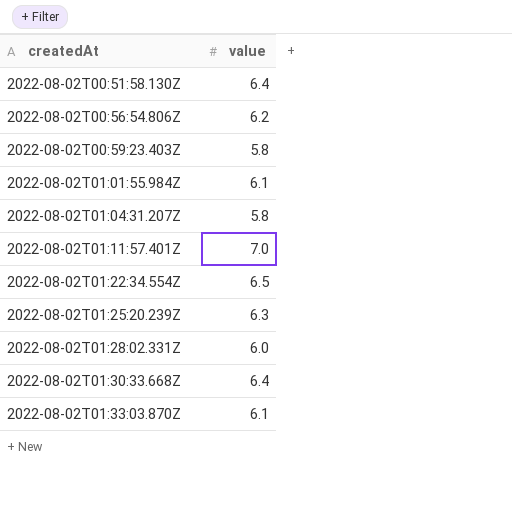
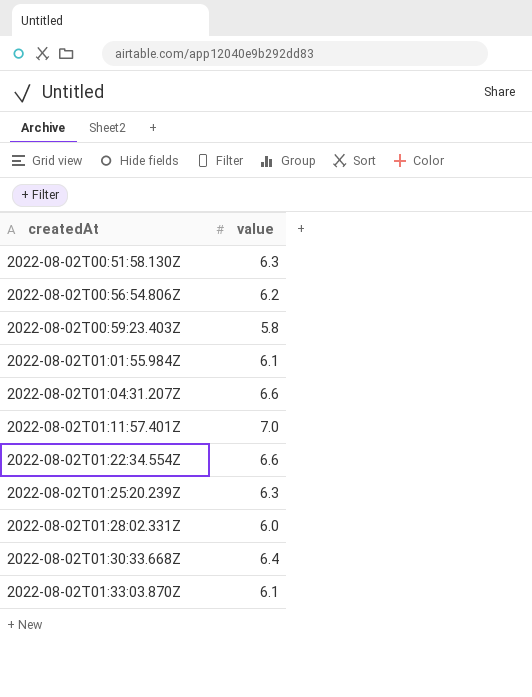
2022-08-02T00:51:58.130Z | value: 6.4 -> 6.3
2022-08-02T01:04:31.207Z | value: 5.8 -> 6.6
2022-08-02T01:22:34.554Z | value: 6.5 -> 6.6

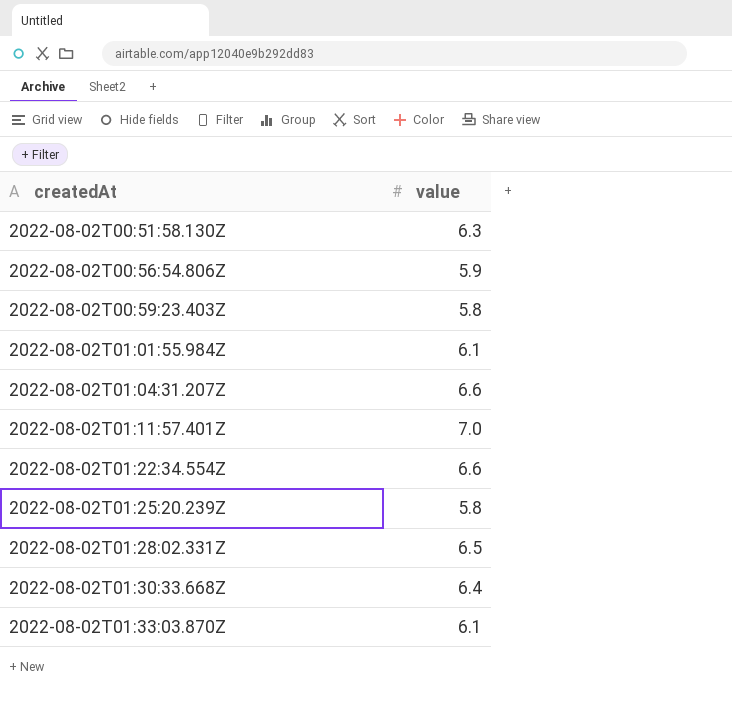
2022-08-02T00:56:54.806Z | value: 6.2 -> 5.9
2022-08-02T01:25:20.239Z | value: 6.3 -> 5.8
2022-08-02T01:28:02.331Z | value: 6.0 -> 6.5

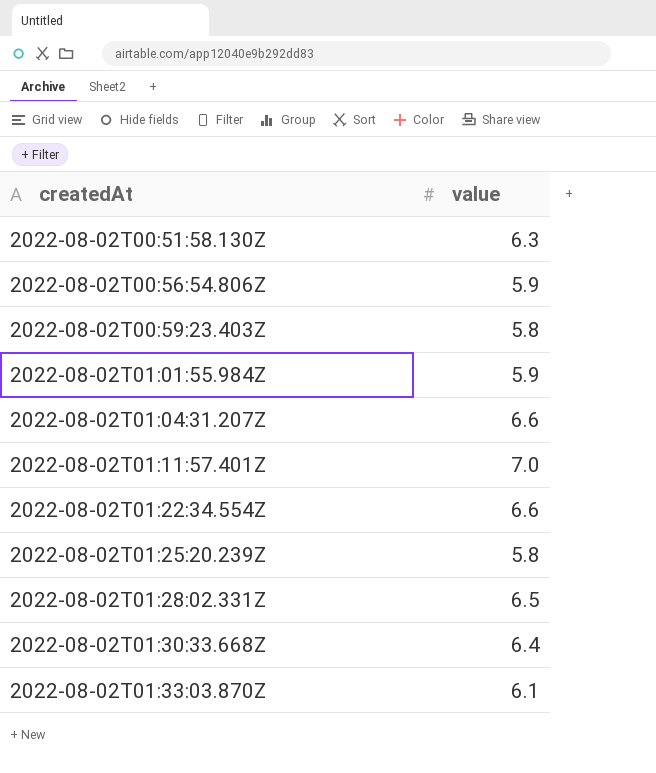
2022-08-02T01:01:55.984Z | value: 6.1 -> 5.9

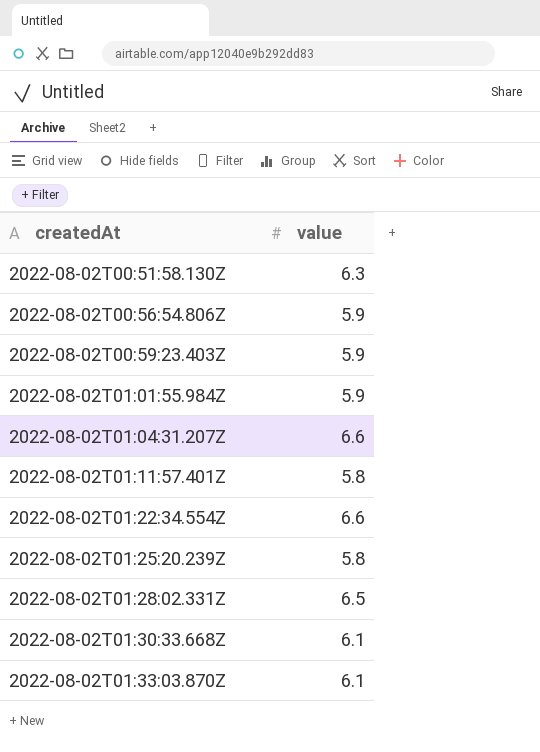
2022-08-02T00:59:23.403Z | value: 5.8 -> 5.9
2022-08-02T01:11:57.401Z | value: 7.0 -> 5.8
2022-08-02T01:30:33.668Z | value: 6.4 -> 6.1

